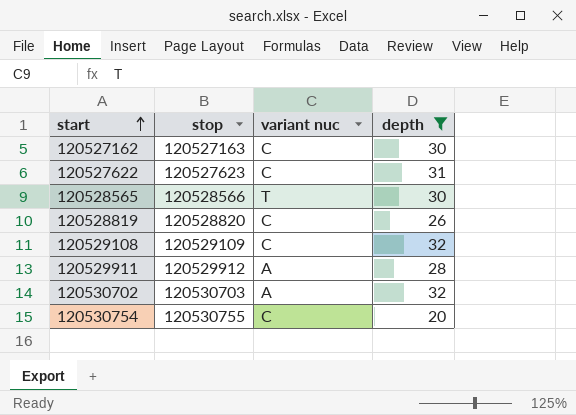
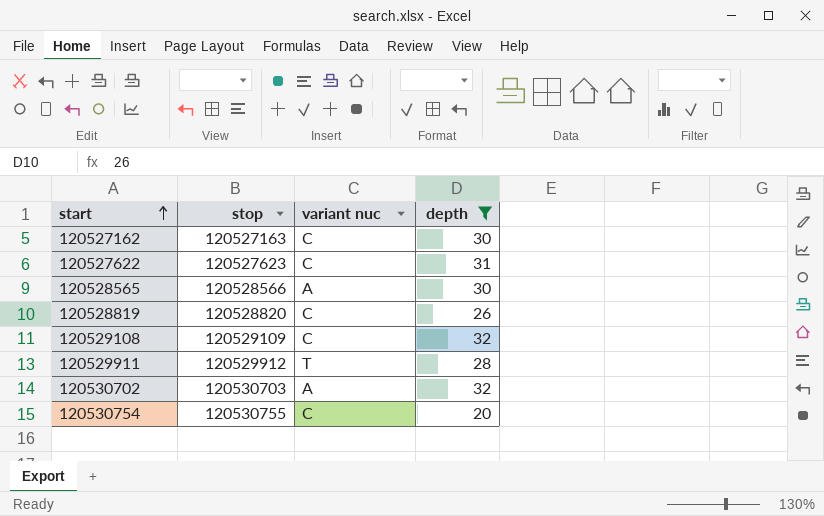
120528565 | variant nuc: T -> A
120529911 | variant nuc: A -> T

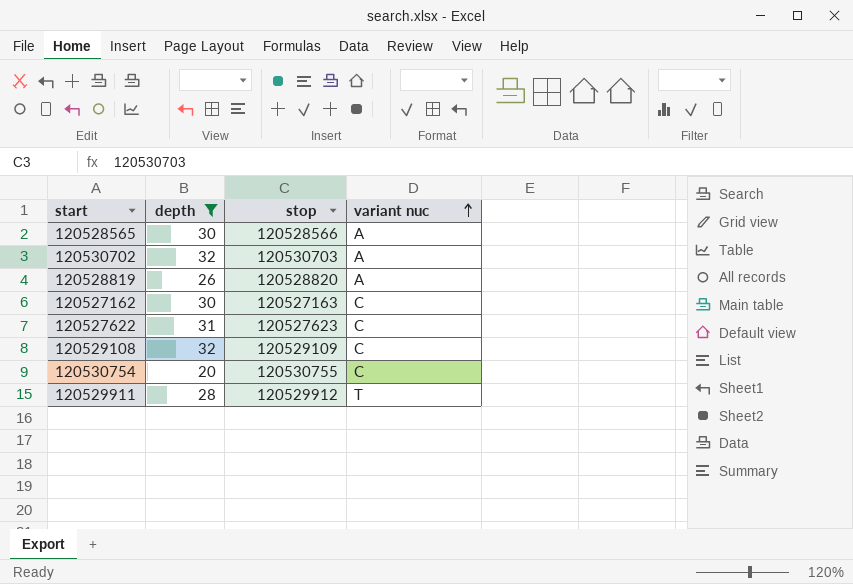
row order: start ascending -> variant nuc ascending
column depth | position: 4 -> 2
120528819 | variant nuc: C -> A

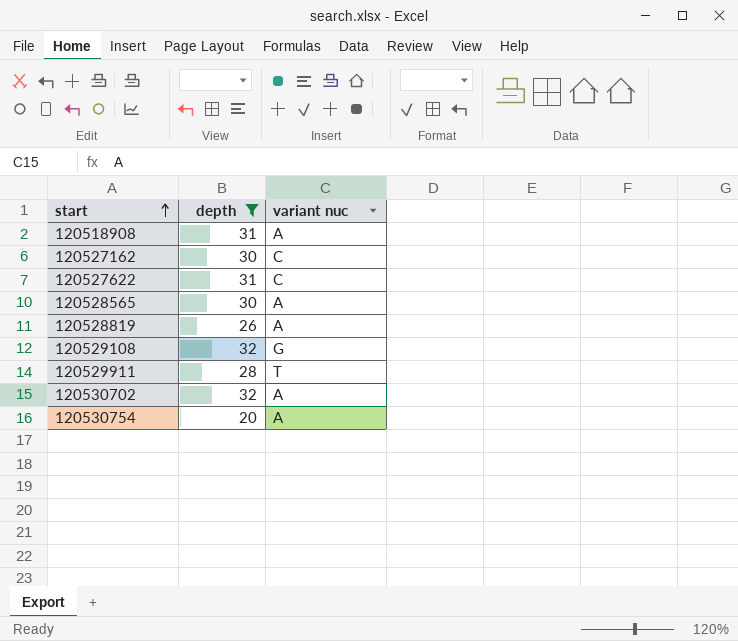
row order: variant nuc ascending -> start ascending
column stop | position: 3 -> none
row 120518908: none -> 31 | A
120529108 | variant nuc: C -> G
120530754 | variant nuc: C -> A

